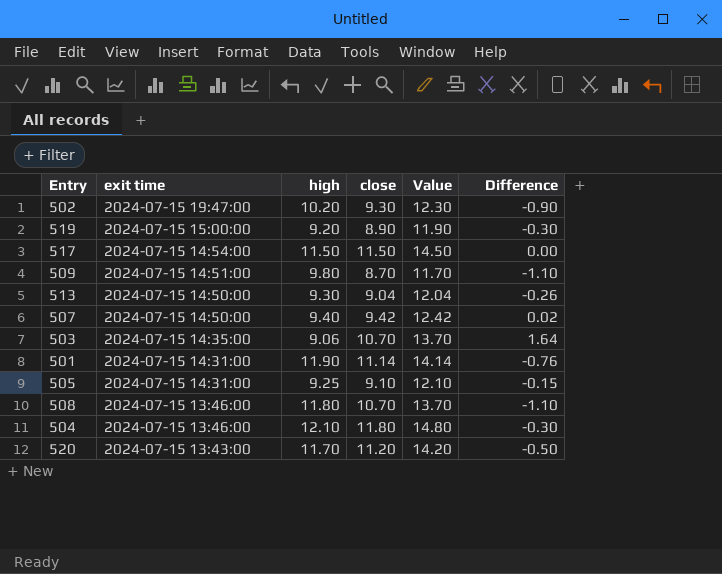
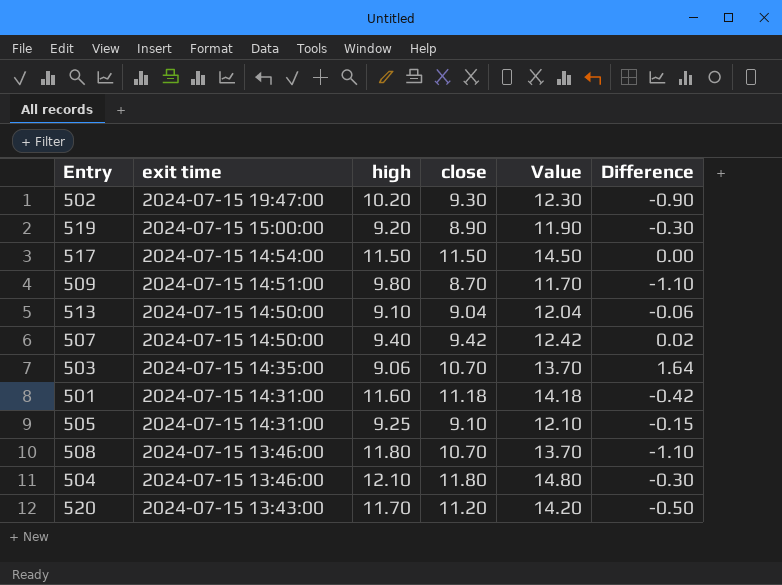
513 | high: 9.30 -> 9.10
513 | Difference: -0.26 -> -0.06
501 | high: 11.90 -> 11.60
501 | close: 11.14 -> 11.18
501 | Value: 14.14 -> 14.18
501 | Difference: -0.76 -> -0.42

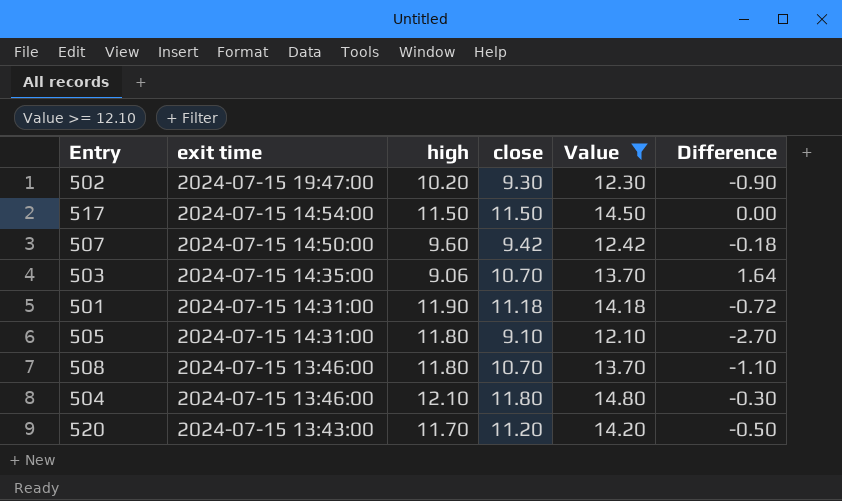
filter: none -> Value >= 12.10
507 | high: 9.40 -> 9.60
507 | Difference: 0.02 -> -0.18
501 | high: 11.60 -> 11.90
501 | Difference: -0.42 -> -0.72
505 | high: 9.25 -> 11.80
505 | Difference: -0.15 -> -2.70

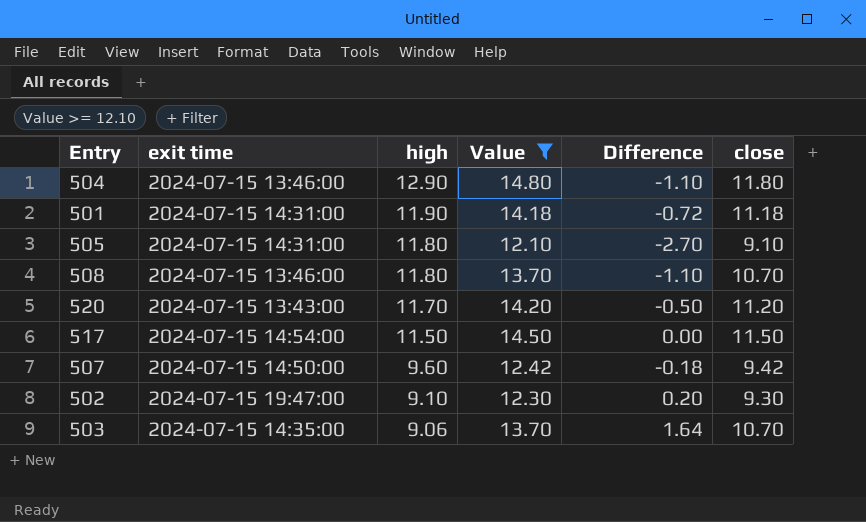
row order: exit time descending -> high descending
column close | position: 4 -> 6
504 | high: 12.10 -> 12.90
504 | Difference: -0.30 -> -1.10
502 | high: 10.20 -> 9.10
502 | Difference: -0.90 -> 0.20

